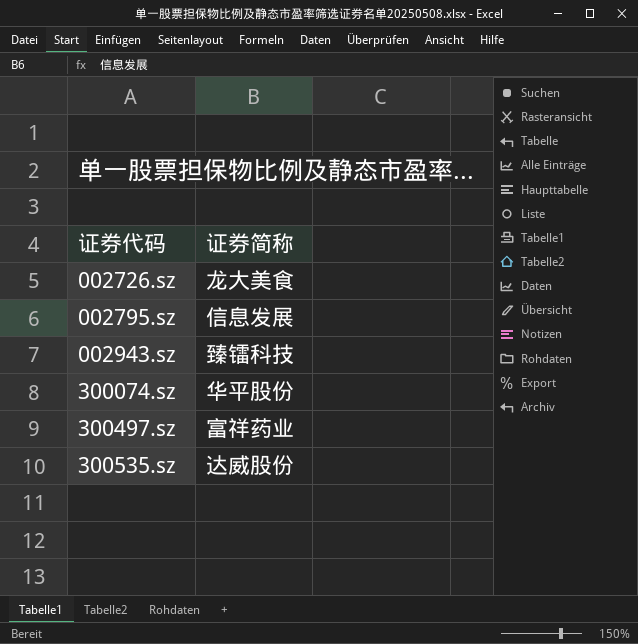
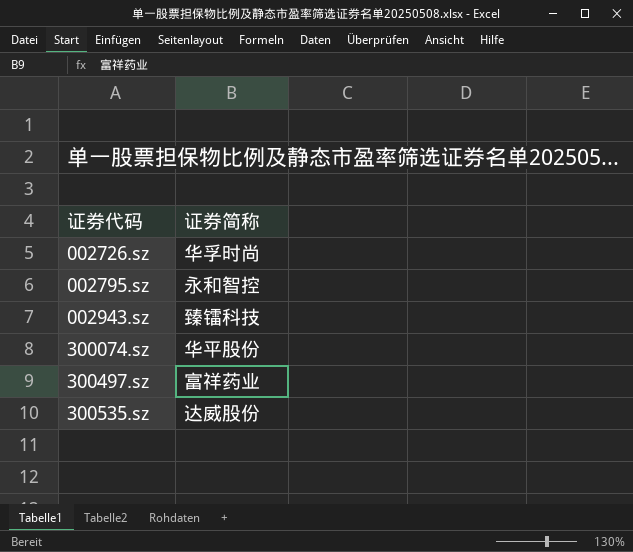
002726.sz | 证券简称: 龙大美食 -> 华孚时尚
002795.sz | 证券简称: 信息发展 -> 永和智控

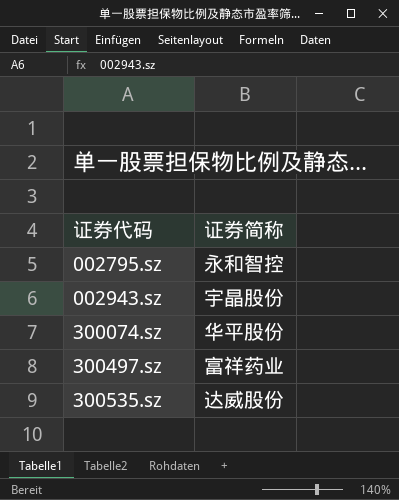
row 002726.sz: 华孚时尚 -> none
002943.sz | 证券简称: 臻镭科技 -> 宇晶股份

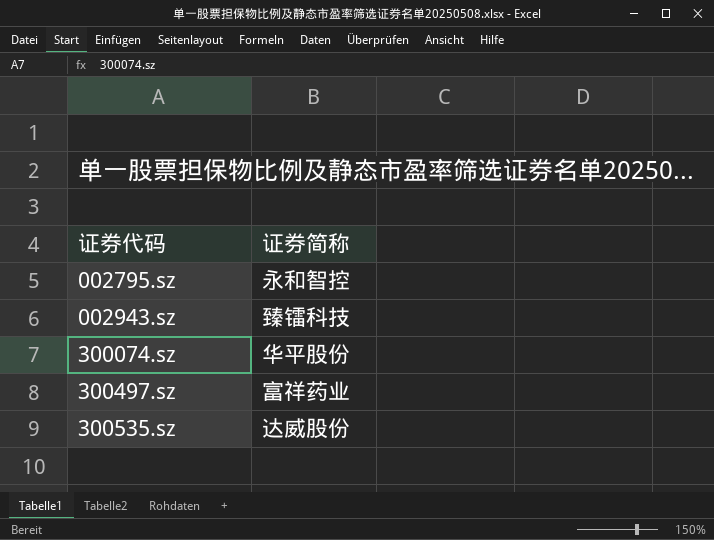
002943.sz | 证券简称: 宇晶股份 -> 臻镭科技

